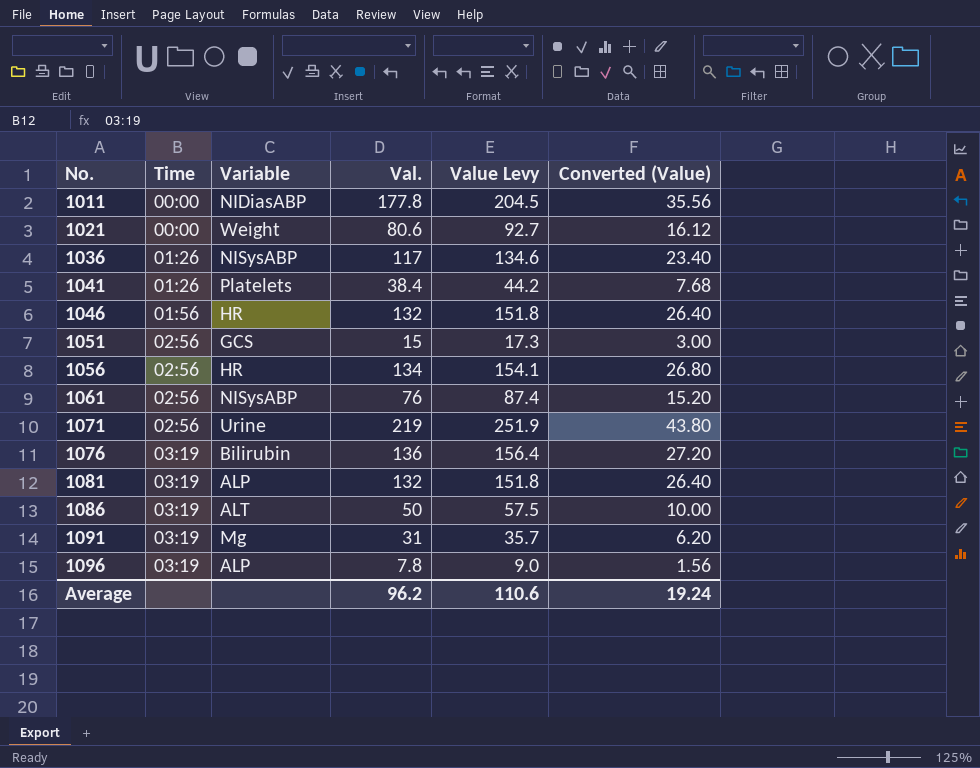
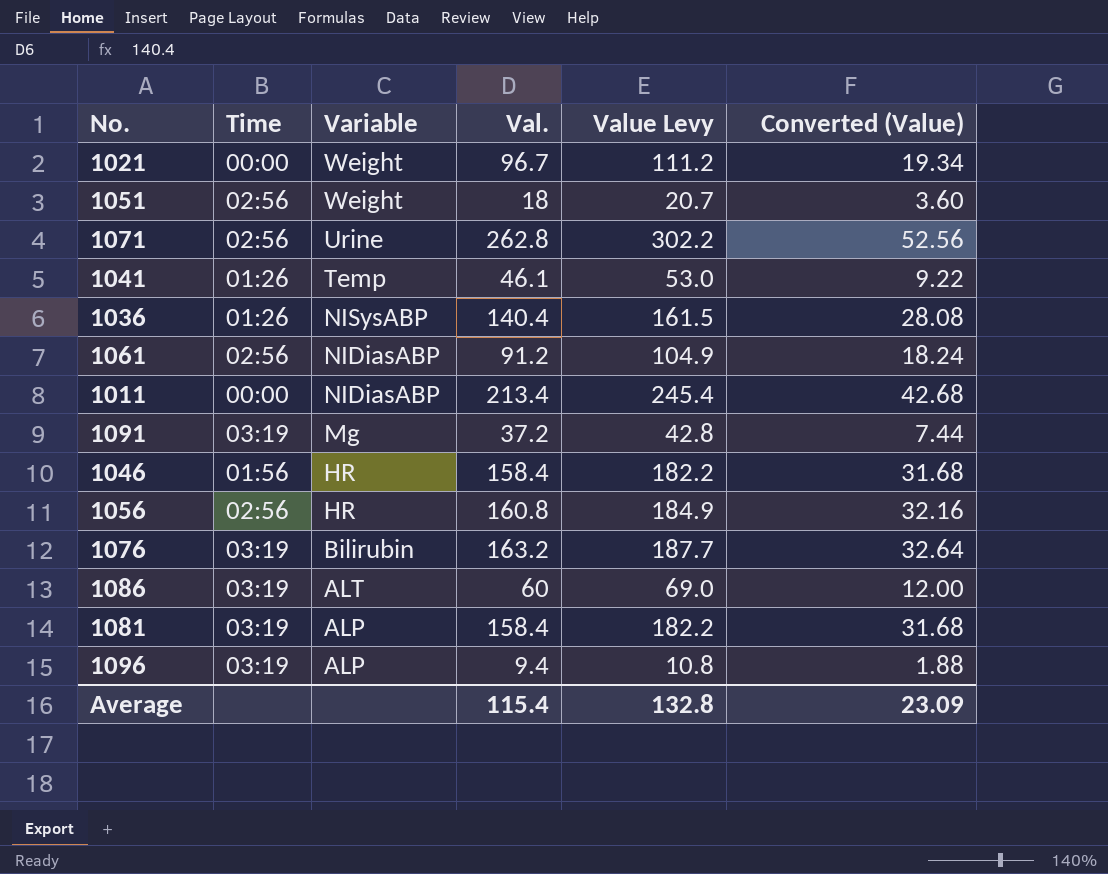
row order: No. ascending -> Variable descending
1021 | Val.: 80.6 -> 96.7
1021 | Value Levy: 92.7 -> 111.2
1021 | Converted (Value): 16.12 -> 19.34
1051 | Variable: GCS -> Weight
1051 | Val.: 15 -> 18
1051 | Value Levy: 17.3 -> 20.7
1051 | Converted (Value): 3.00 -> 3.60
1071 | Val.: 219 -> 262.8
1071 | Value Levy: 251.9 -> 302.2
1071 | Converted (Value): 43.80 -> 52.56
1041 | Variable: Platelets -> Temp
1041 | Val.: 38.4 -> 46.1
1041 | Value Levy: 44.2 -> 53.0
1041 | Converted (Value): 7.68 -> 9.22
1036 | Val.: 117 -> 140.4
1036 | Value Levy: 134.6 -> 161.5
1036 | Converted (Value): 23.40 -> 28.08
1061 | Variable: NISysABP -> NIDiasABP
1061 | Val.: 76 -> 91.2
1061 | Value Levy: 87.4 -> 104.9
1061 | Converted (Value): 15.20 -> 18.24
1011 | Val.: 177.8 -> 213.4
1011 | Value Levy: 204.5 -> 245.4
1011 | Converted (Value): 35.56 -> 42.68
1091 | Val.: 31 -> 37.2
1091 | Value Levy: 35.7 -> 42.8
1091 | Converted (Value): 6.20 -> 7.44
1046 | Val.: 132 -> 158.4
1046 | Value Levy: 151.8 -> 182.2
1046 | Converted (Value): 26.40 -> 31.68
1056 | Val.: 134 -> 160.8
1056 | Value Levy: 154.1 -> 184.9
1056 | Converted (Value): 26.80 -> 32.16
1076 | Val.: 136 -> 163.2
1076 | Value Levy: 156.4 -> 187.7
1076 | Converted (Value): 27.20 -> 32.64
1086 | Val.: 50 -> 60
1086 | Value Levy: 57.5 -> 69.0
1086 | Converted (Value): 10.00 -> 12.00
1081 | Val.: 132 -> 158.4
1081 | Value Levy: 151.8 -> 182.2
1081 | Converted (Value): 26.40 -> 31.68
1096 | Val.: 7.8 -> 9.4
1096 | Value Levy: 9.0 -> 10.8
1096 | Converted (Value): 1.56 -> 1.88
Average | Val.: 96.2 -> 115.4
Average | Value Levy: 110.6 -> 132.8
Average | Converted (Value): 19.24 -> 23.09

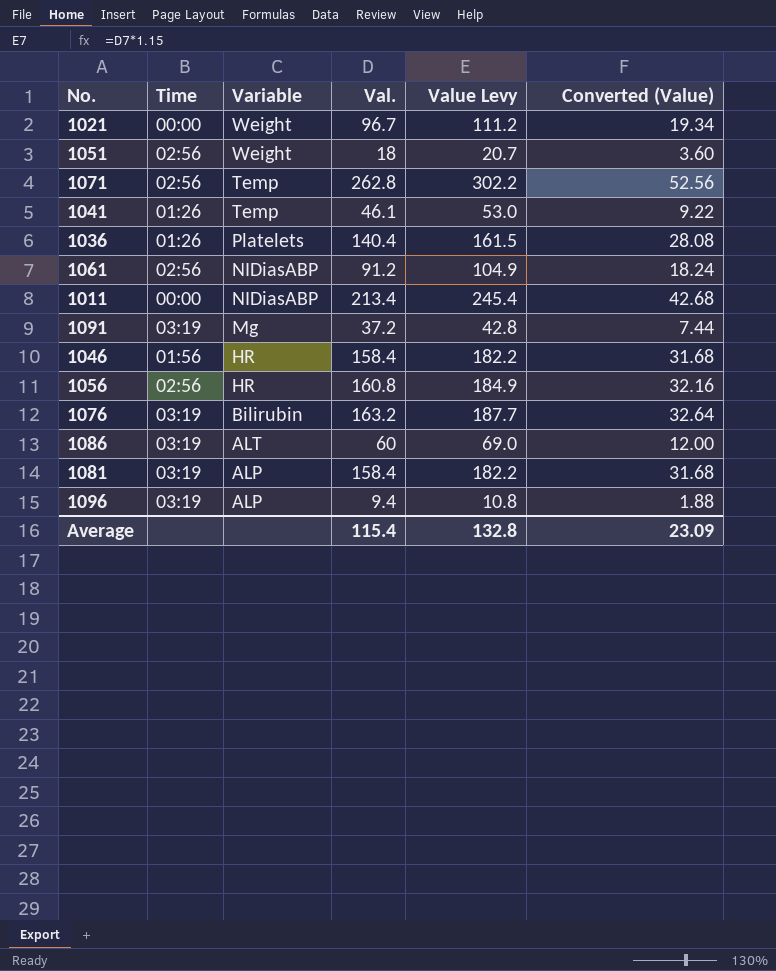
1071 | Variable: Urine -> Temp
1036 | Variable: NISysABP -> Platelets

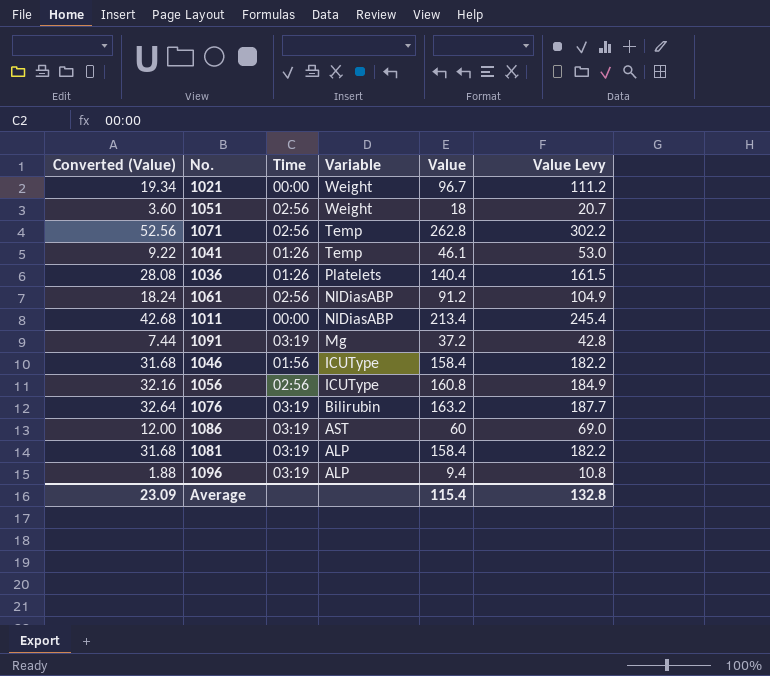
column Converted (Value) | position: 6 -> 1
column name: Val. -> Value
1046 | Variable: HR -> ICUType
1056 | Variable: HR -> ICUType
1086 | Variable: ALT -> AST

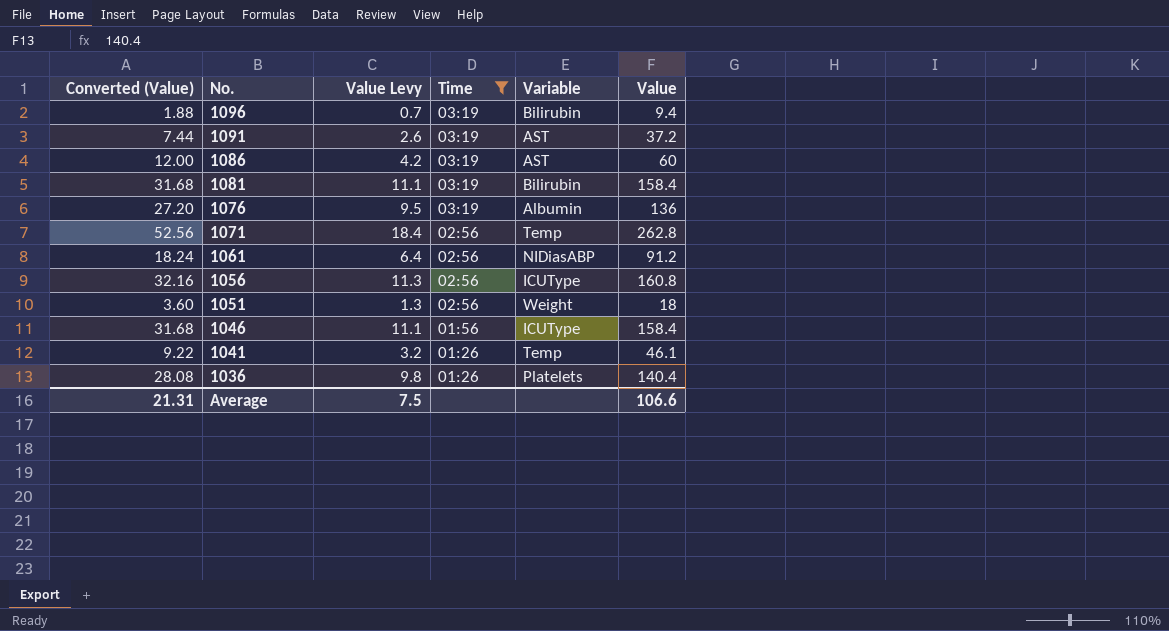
filter: none -> Time != 00:00
row order: Variable descending -> No. descending
column Value Levy | formula: [Value] * 1.15 -> [Value] * 0.07
column Value Levy | position: 6 -> 3
1096 | Variable: ALP -> Bilirubin
1091 | Variable: Mg -> AST
1081 | Variable: ALP -> Bilirubin
1076 | Converted (Value): 32.64 -> 27.20
1076 | Variable: Bilirubin -> Albumin
1076 | Value: 163.2 -> 136
Average | Converted (Value): 23.09 -> 21.31
Average | Value Levy: 132.8 -> 7.5
Average | Value: 115.4 -> 106.6

